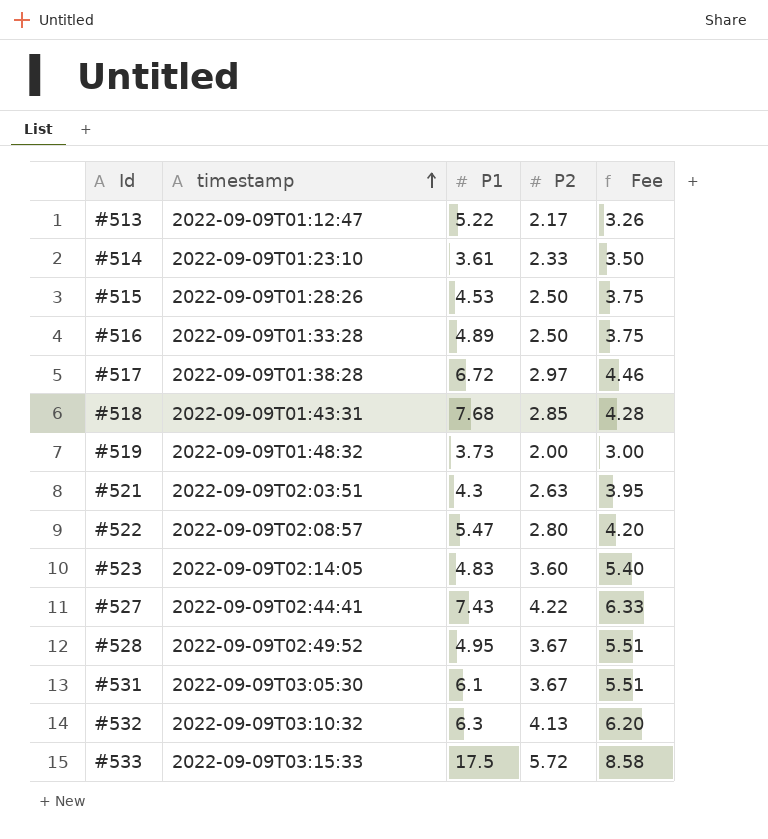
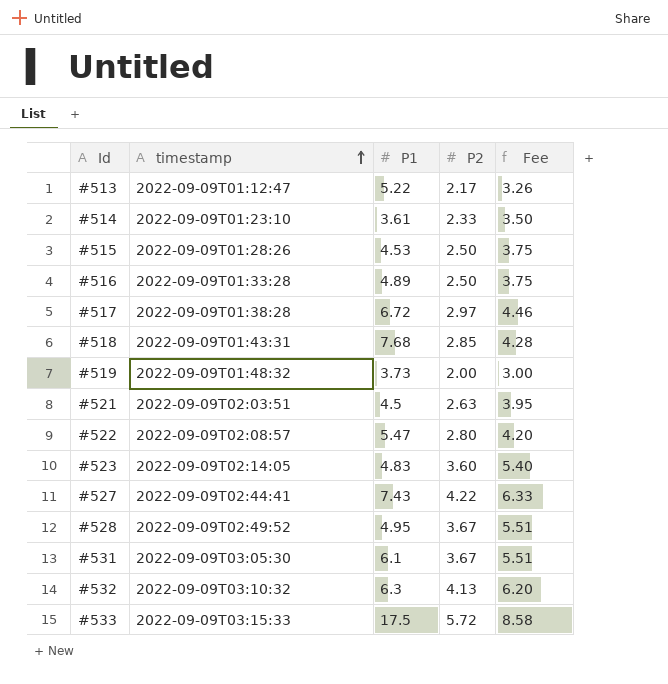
#521 | P1: 4.3 -> 4.5

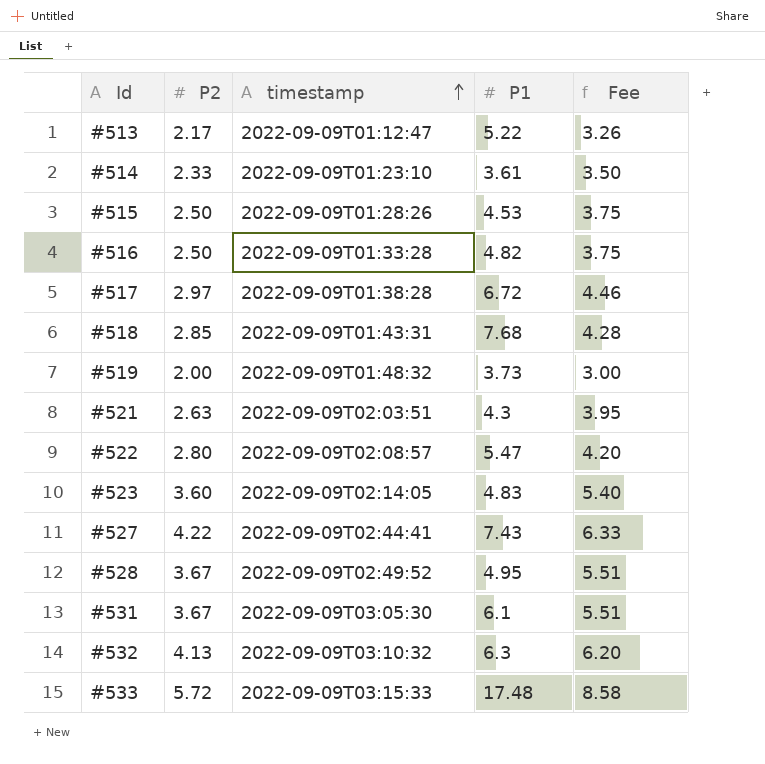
column P2 | position: 4 -> 2
#516 | P1: 4.89 -> 4.82
#521 | P1: 4.5 -> 4.3
#533 | P1: 17.5 -> 17.48

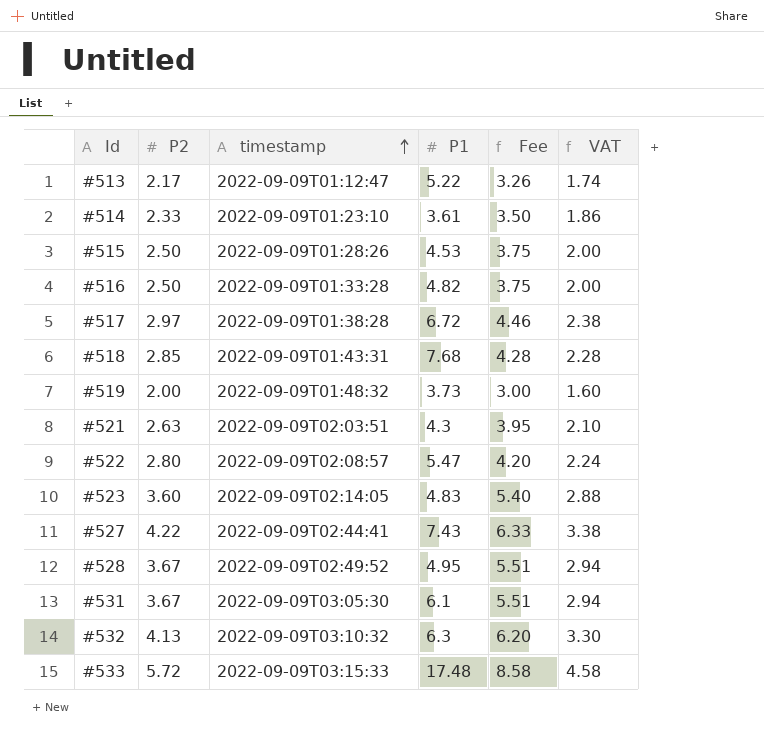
column VAT | formula: none -> [P2] * 0.8

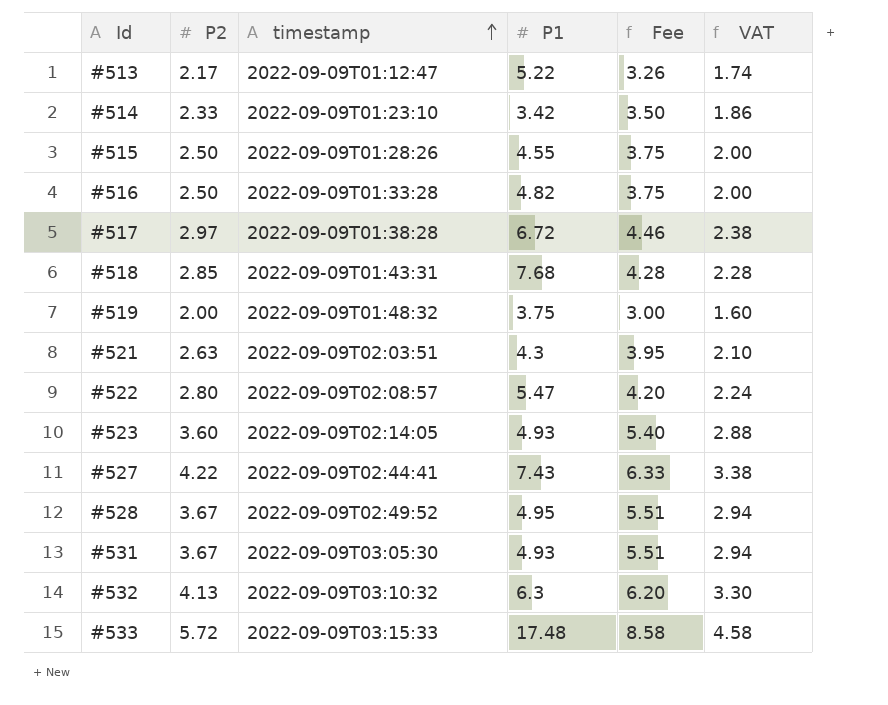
#514 | P1: 3.61 -> 3.42
#515 | P1: 4.53 -> 4.55
#519 | P1: 3.73 -> 3.75
#523 | P1: 4.83 -> 4.93
#531 | P1: 6.1 -> 4.93

